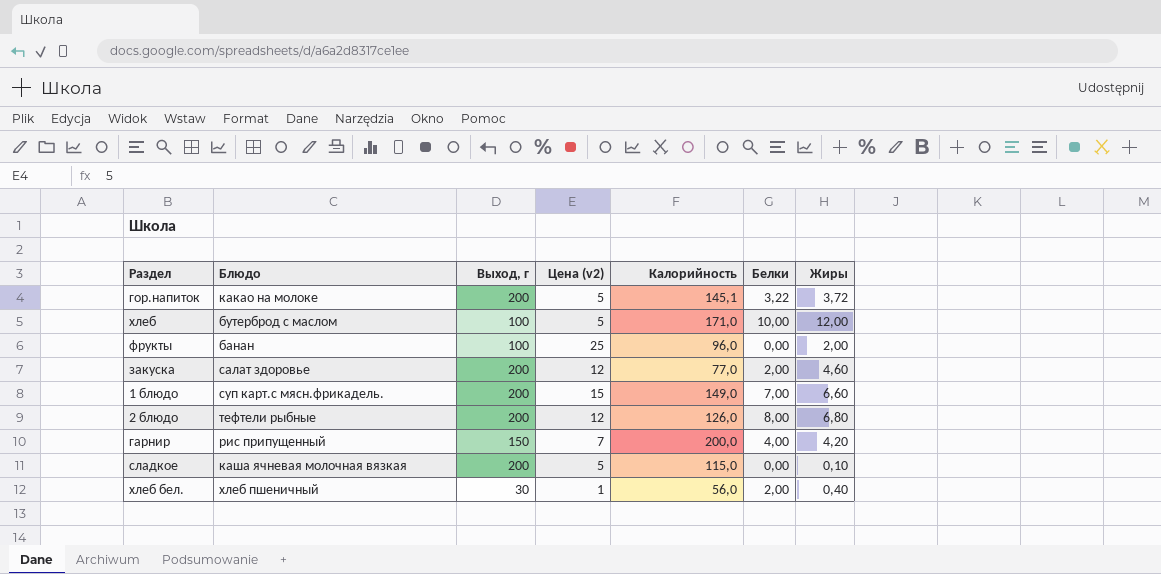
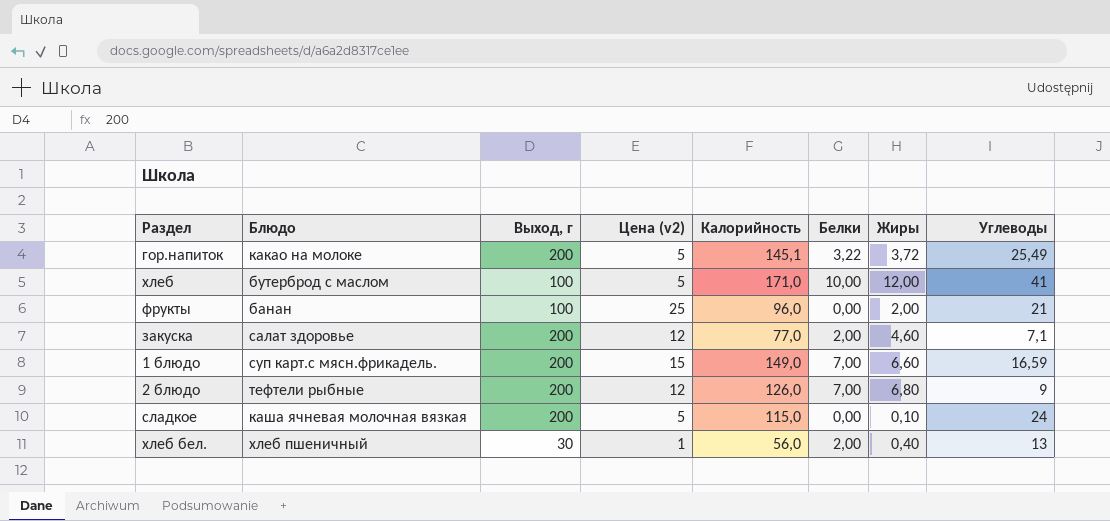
column Углеводы | position: none -> 8
row гарнир: рис припущенный | 150 | 7 | 200,0 | 4,00 | 4,20 -> none
2 блюдо | Белки: 8,00 -> 7,00

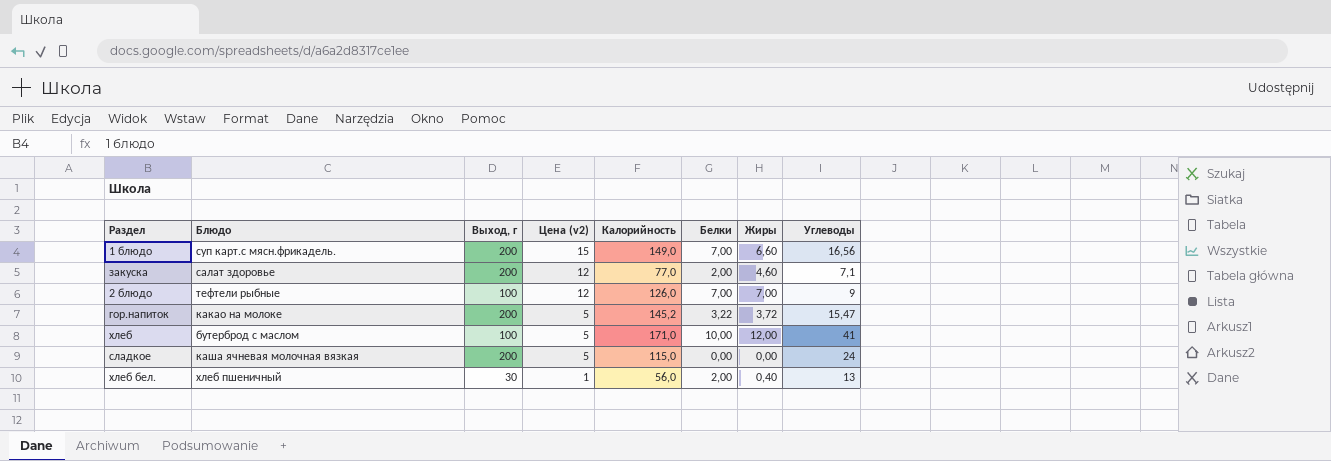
row order: none -> Цена (v2) descending
row фрукты: банан | 100 | 25 | 96,0 | 0,00 | 2,00 | 21 -> none
1 блюдо | Углеводы: 16,59 -> 16,56
2 блюдо | Выход, г: 200 -> 100
2 блюдо | Жиры: 6,80 -> 7,00
гор.напиток | Калорийность: 145,1 -> 145,2
гор.напиток | Углеводы: 25,49 -> 15,47
сладкое | Жиры: 0,10 -> 0,00

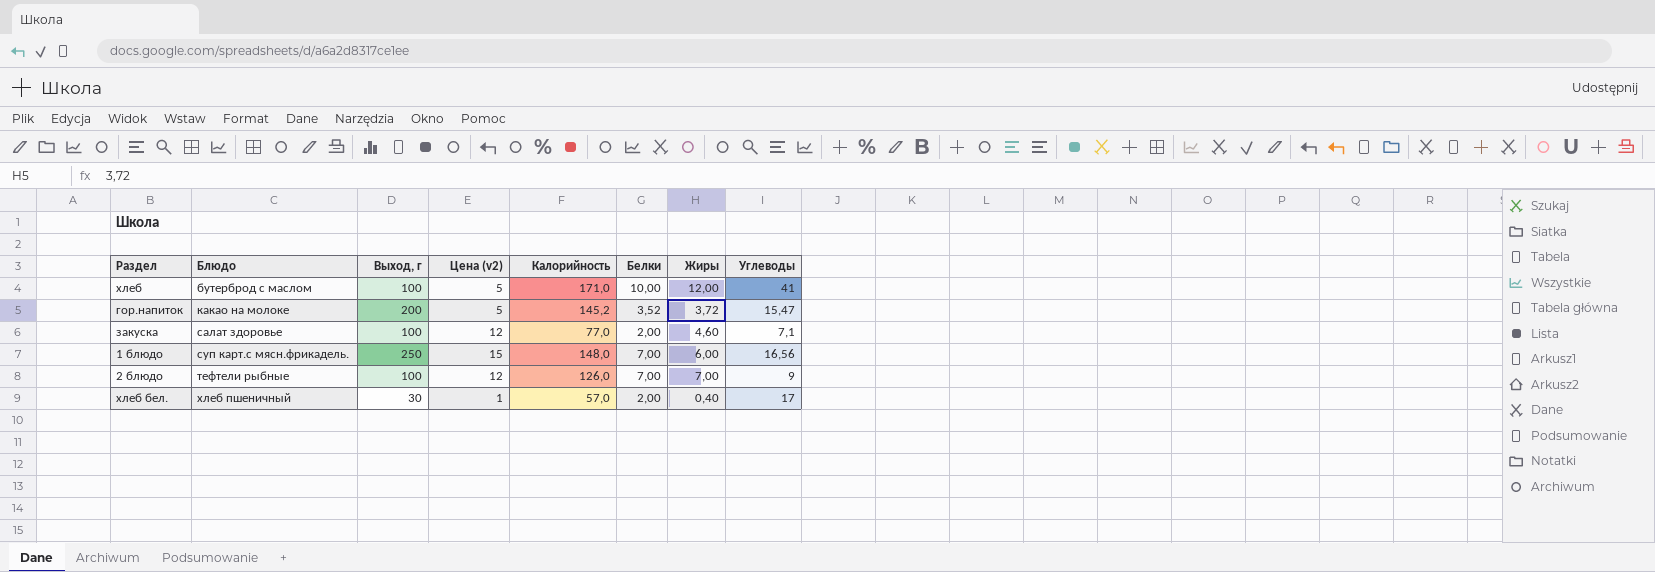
row order: Цена (v2) descending -> Блюдо ascending
row сладкое: каша ячневая молочная вязкая | 200 | 5 | 115,0 | 0,00 | 0,00 | 24 -> none
гор.напиток | Белки: 3,22 -> 3,52
закуска | Выход, г: 200 -> 100
1 блюдо | Выход, г: 200 -> 250
1 блюдо | Калорийность: 149,0 -> 148,0
1 блюдо | Жиры: 6,60 -> 6,00
хлеб бел. | Калорийность: 56,0 -> 57,0
хлеб бел. | Углеводы: 13 -> 17

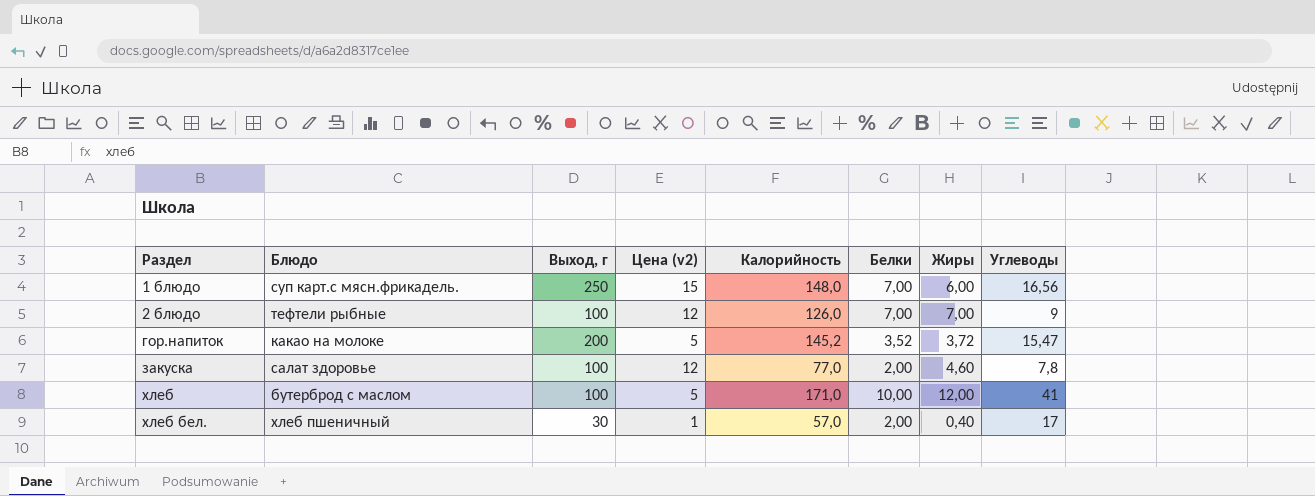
row order: Блюдо ascending -> Раздел ascending
закуска | Углеводы: 7,1 -> 7,8

